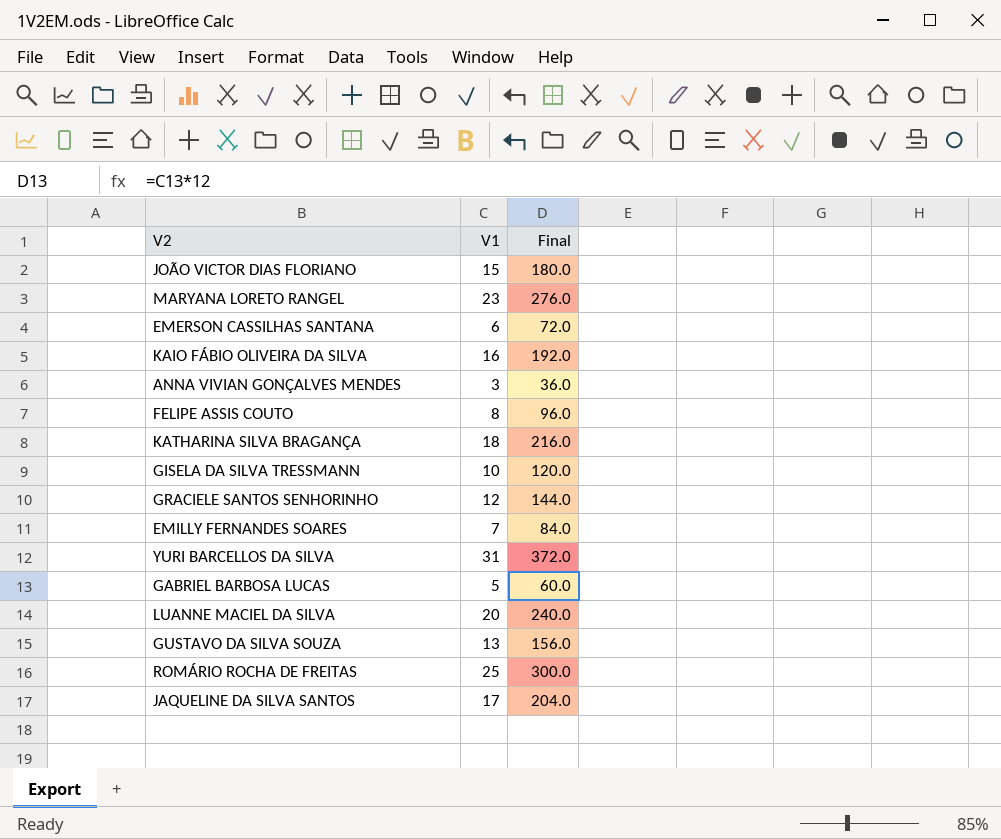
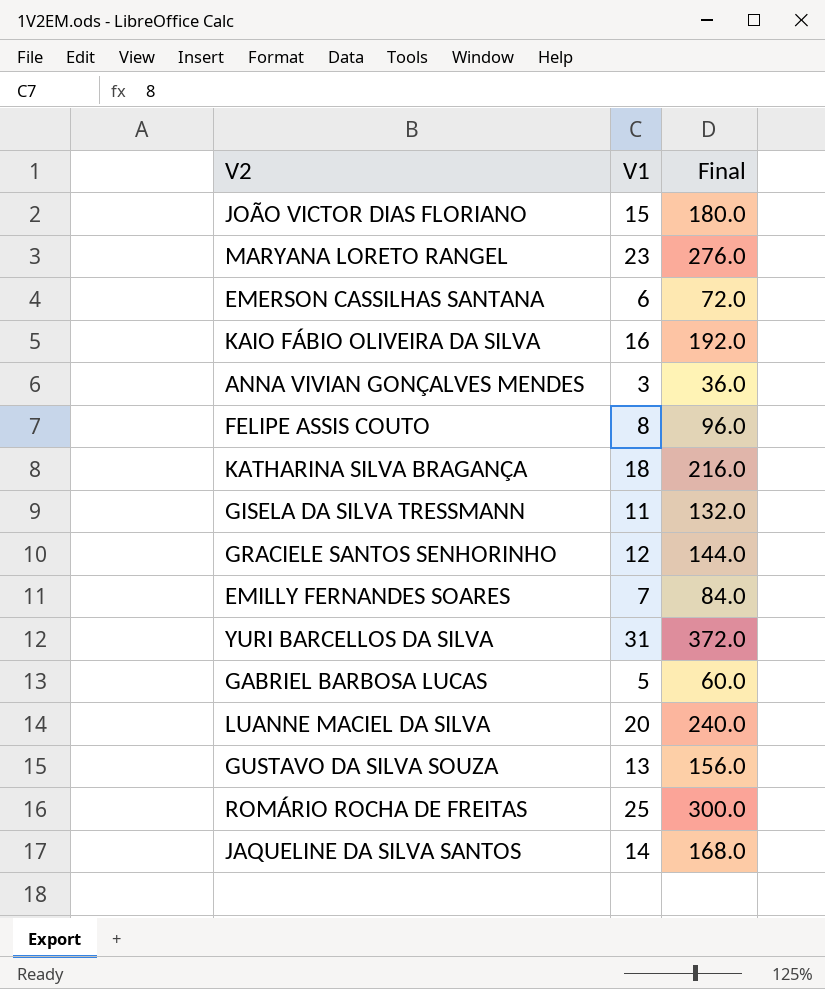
GISELA DA SILVA TRESSMANN | V1: 10 -> 11
GISELA DA SILVA TRESSMANN | Final: 120.0 -> 132.0
JAQUELINE DA SILVA SANTOS | V1: 17 -> 14
JAQUELINE DA SILVA SANTOS | Final: 204.0 -> 168.0

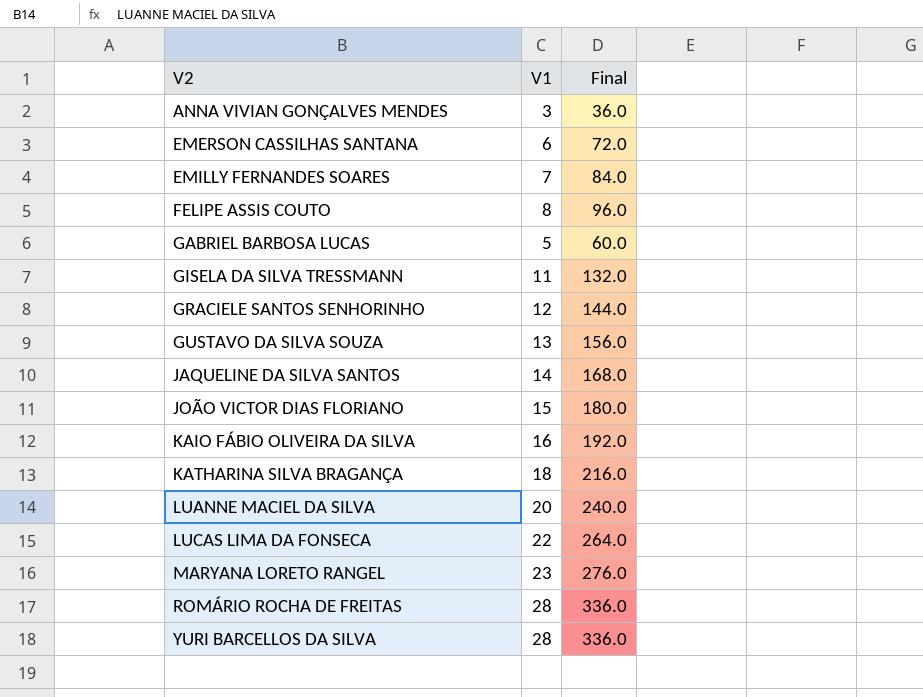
row order: none -> V2 ascending
row LUCAS LIMA DA FONSECA: none -> 22 | 264.0
ROMÁRIO ROCHA DE FREITAS | V1: 25 -> 28
ROMÁRIO ROCHA DE FREITAS | Final: 300.0 -> 336.0
YURI BARCELLOS DA SILVA | V1: 31 -> 28
YURI BARCELLOS DA SILVA | Final: 372.0 -> 336.0

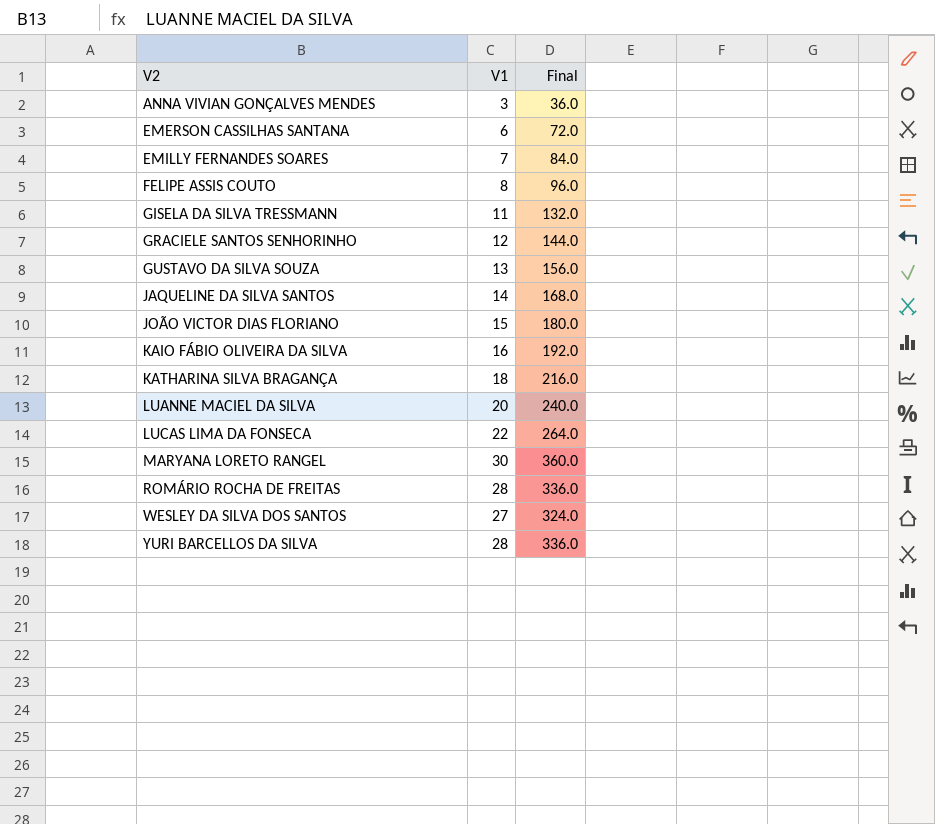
row GABRIEL BARBOSA LUCAS: 5 | 60.0 -> none
MARYANA LORETO RANGEL | V1: 23 -> 30
MARYANA LORETO RANGEL | Final: 276.0 -> 360.0
row WESLEY DA SILVA DOS SANTOS: none -> 27 | 324.0

